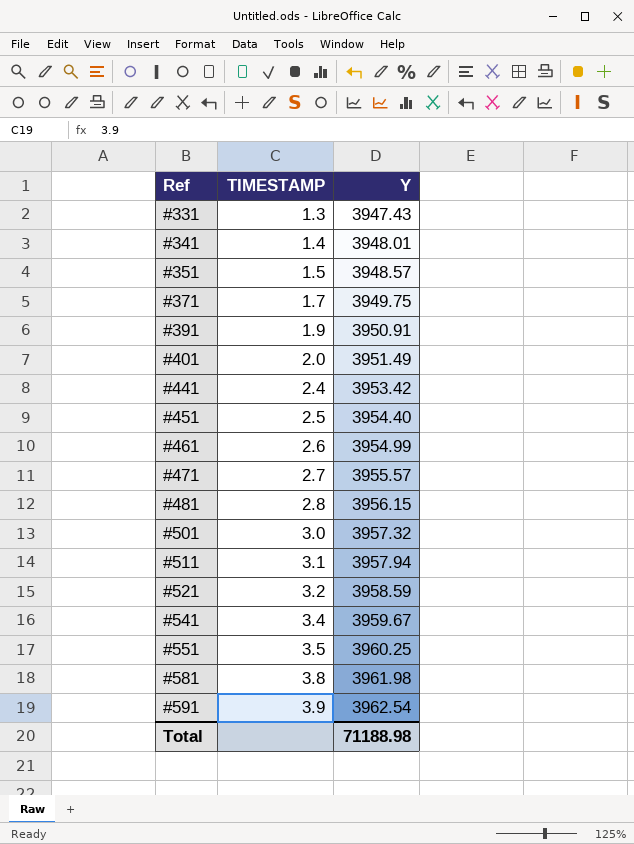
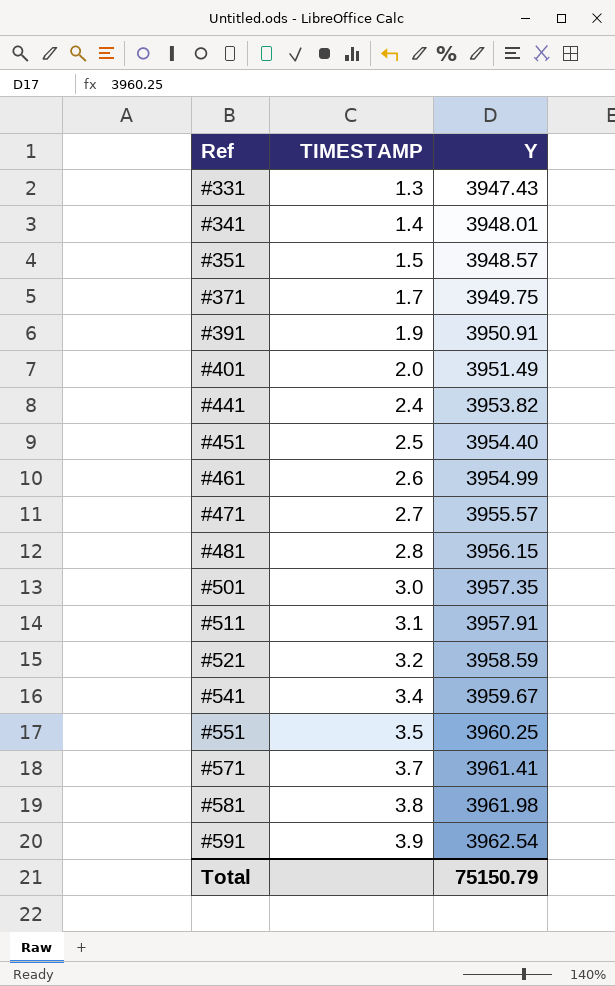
#441 | Y: 3953.42 -> 3953.82
#501 | Y: 3957.32 -> 3957.35
#511 | Y: 3957.94 -> 3957.91
row #571: none -> 3.7 | 3961.41
Total | Y: 71188.98 -> 75150.79

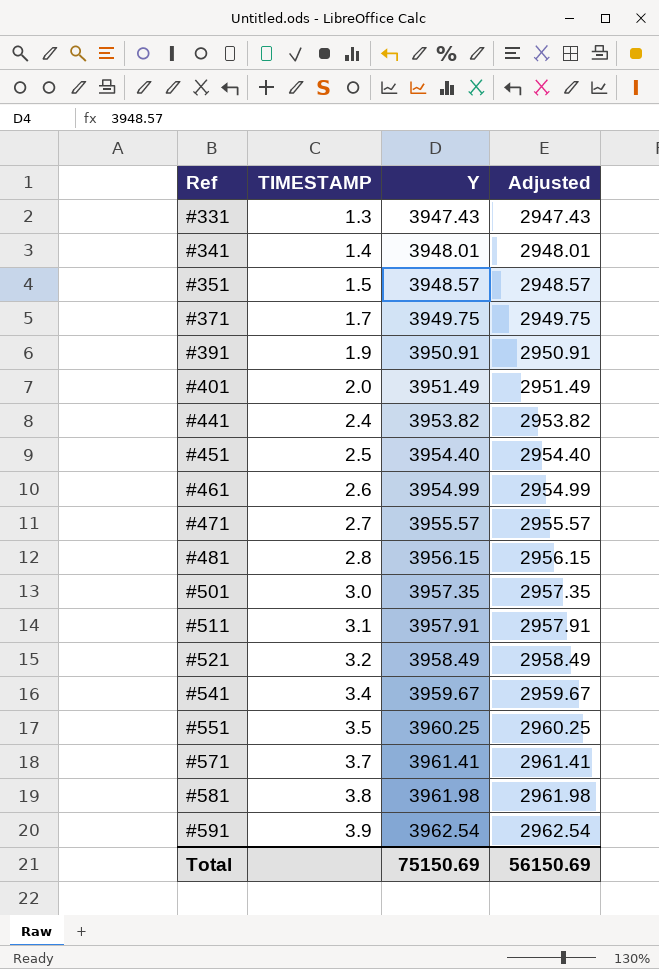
column Adjusted | formula: none -> [Y] - 1000
#521 | Y: 3958.59 -> 3958.49
Total | Y: 75150.79 -> 75150.69

